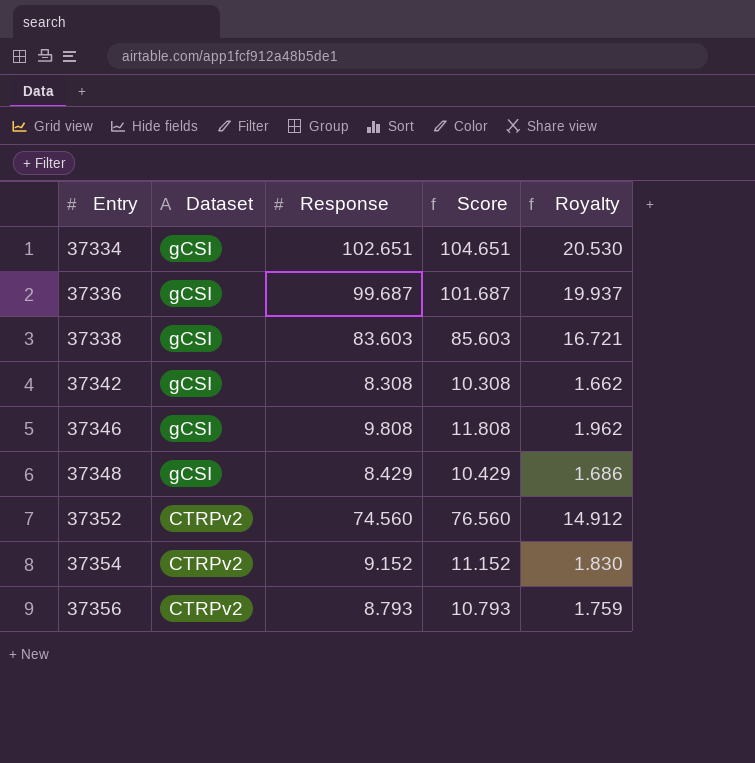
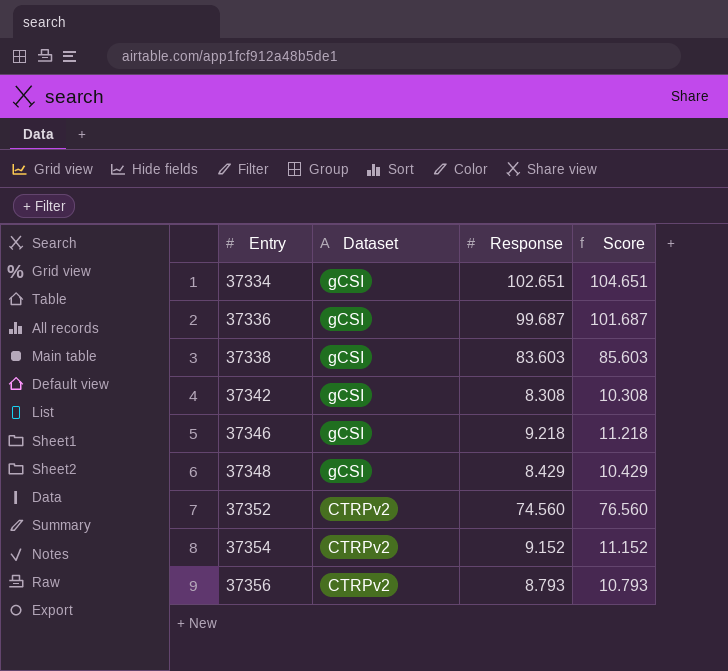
column Royalty | formula: [Response] * 0.2 -> none
37346 | Response: 9.808 -> 9.218
37346 | Score: 11.808 -> 11.218

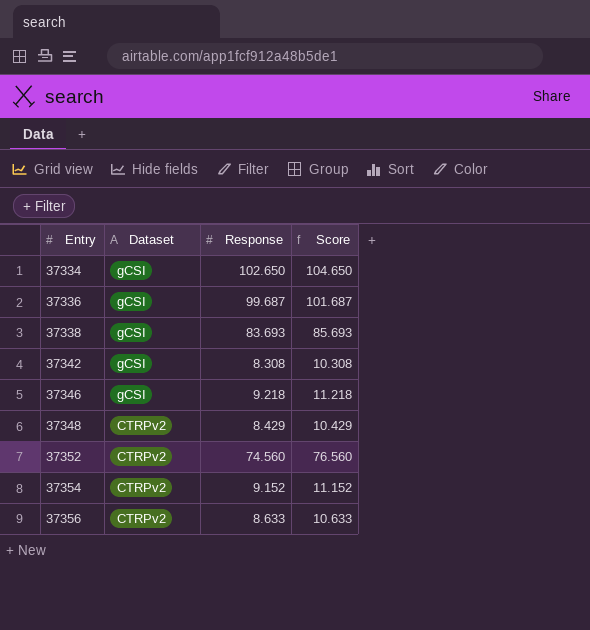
37334 | Response: 102.651 -> 102.650
37334 | Score: 104.651 -> 104.650
37338 | Response: 83.603 -> 83.693
37338 | Score: 85.603 -> 85.693
37348 | Dataset: gCSI -> CTRPv2
37356 | Response: 8.793 -> 8.633
37356 | Score: 10.793 -> 10.633

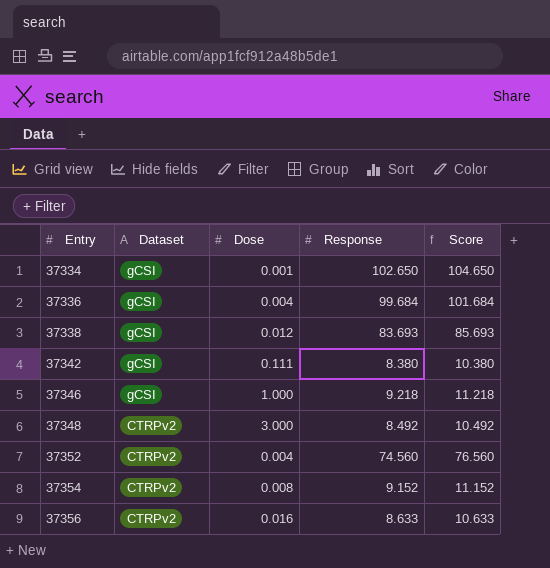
column Dose | position: none -> 3
37336 | Response: 99.687 -> 99.684
37336 | Score: 101.687 -> 101.684
37342 | Response: 8.308 -> 8.380
37342 | Score: 10.308 -> 10.380
37348 | Response: 8.429 -> 8.492
37348 | Score: 10.429 -> 10.492

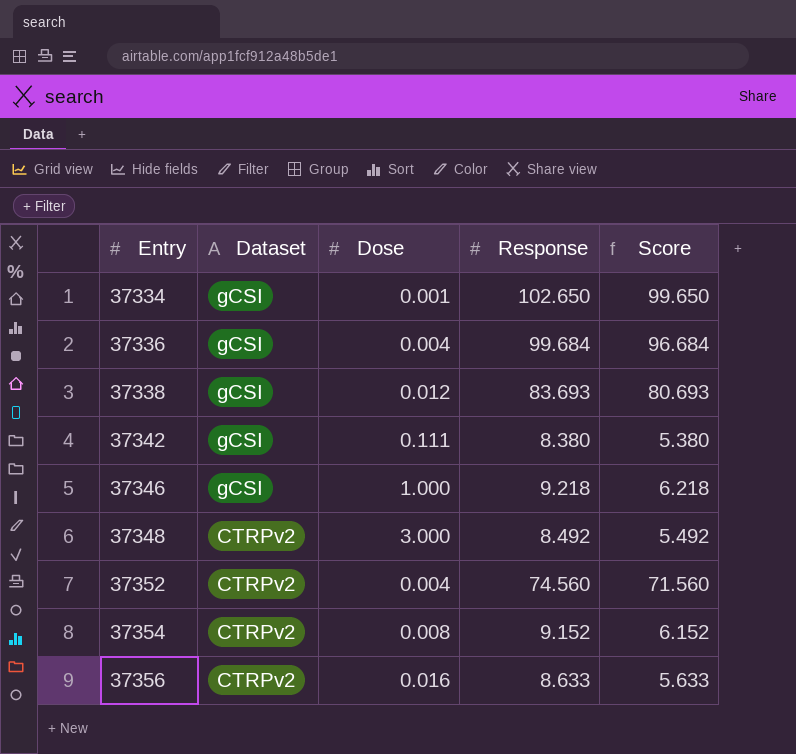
column Score | formula: [Response] + 2 -> [Response] - 3

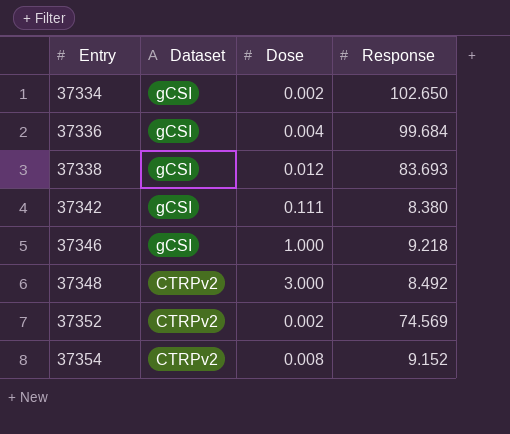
column Score | formula: [Response] - 3 -> none
row 37356: CTRPv2 | 0.016 | 8.633 | 5.633 -> none
37334 | Dose: 0.001 -> 0.002
37352 | Dose: 0.004 -> 0.002
37352 | Response: 74.560 -> 74.569

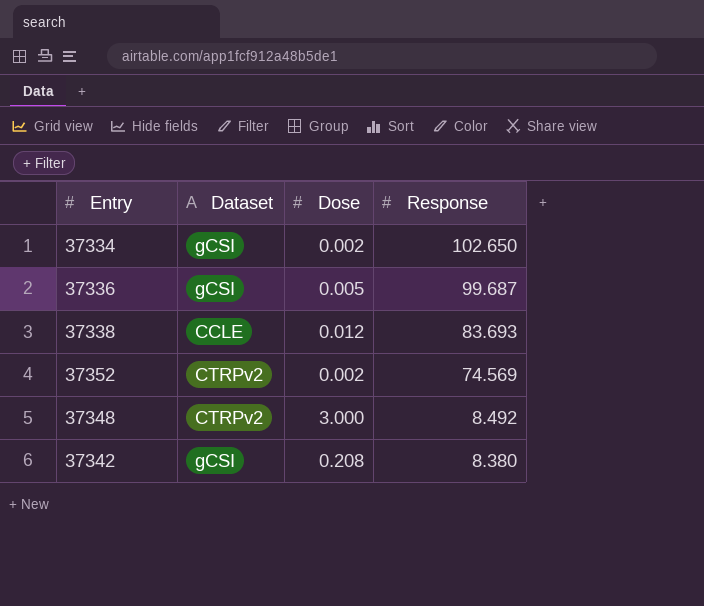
row order: Entry ascending -> Response descending
row 37346: gCSI | 1.000 | 9.218 -> none
row 37354: CTRPv2 | 0.008 | 9.152 -> none
37336 | Dose: 0.004 -> 0.005
37336 | Response: 99.684 -> 99.687
37338 | Dataset: gCSI -> CCLE
37342 | Dose: 0.111 -> 0.208

